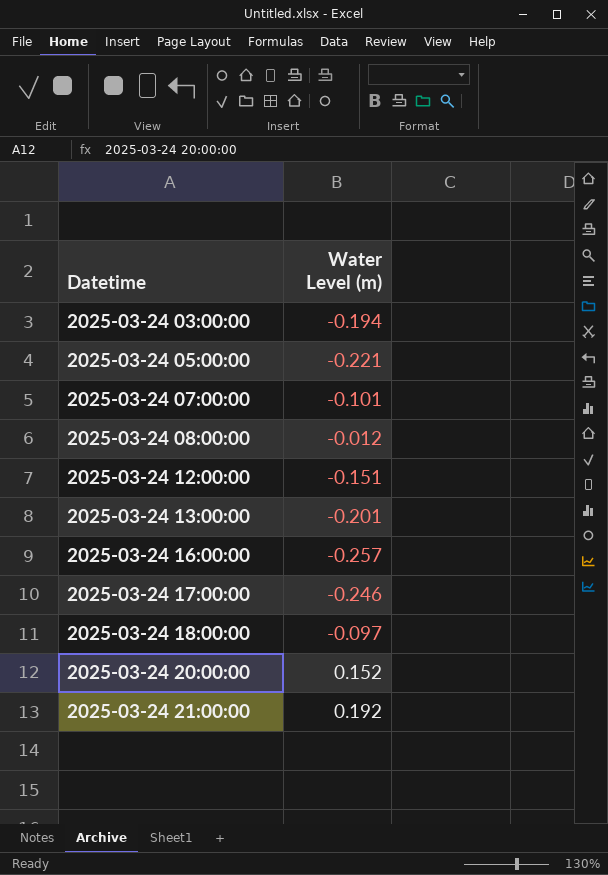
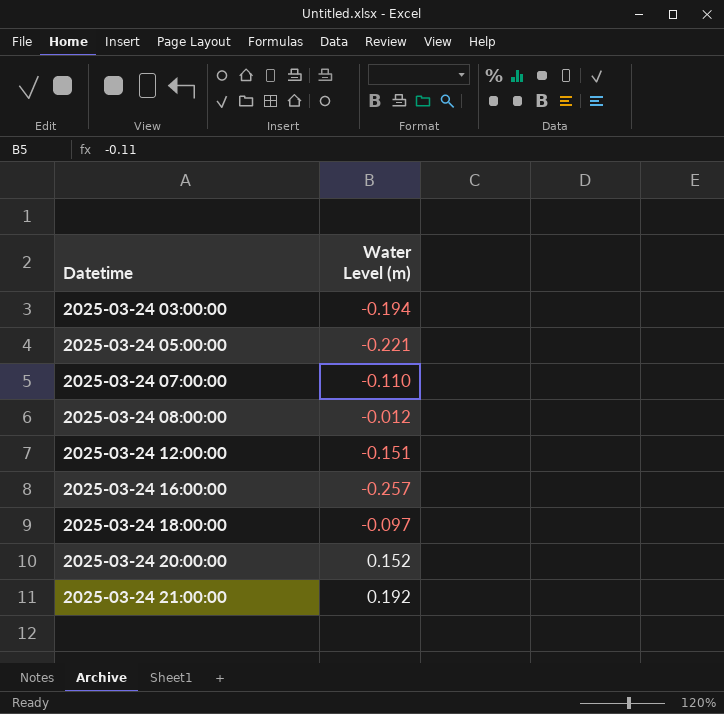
row 2025-03-24 13:00:00: -0.201 -> none
row 2025-03-24 17:00:00: -0.246 -> none
2025-03-24 07:00:00 | Water Level (m): -0.101 -> -0.110

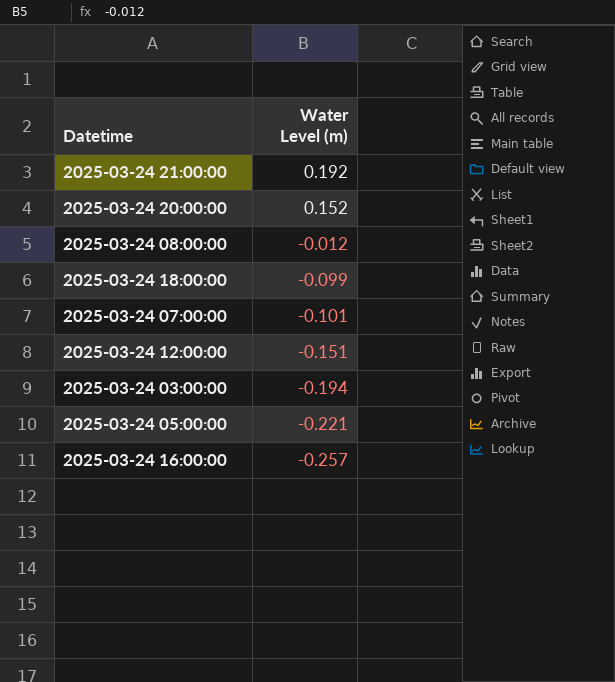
row order: Datetime ascending -> Water Level (m) descending
2025-03-24 18:00:00 | Water Level (m): -0.097 -> -0.099
2025-03-24 07:00:00 | Water Level (m): -0.110 -> -0.101

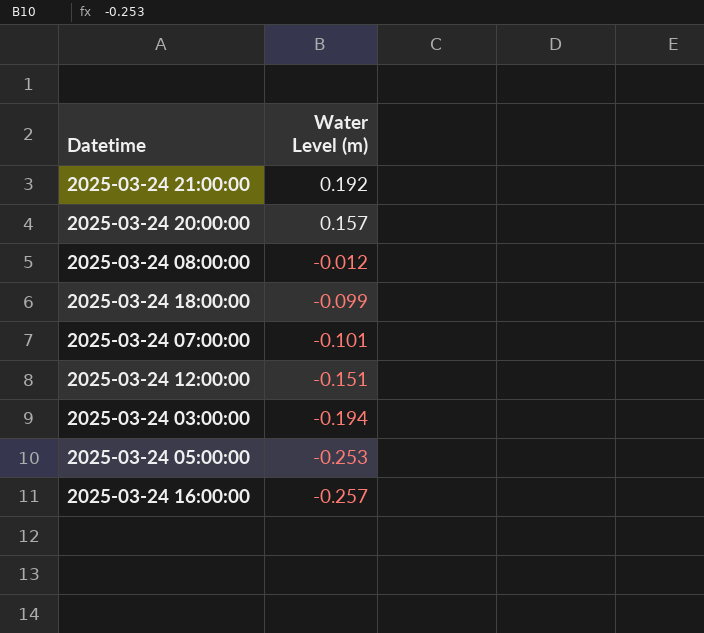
2025-03-24 20:00:00 | Water Level (m): 0.152 -> 0.157
2025-03-24 05:00:00 | Water Level (m): -0.221 -> -0.253

